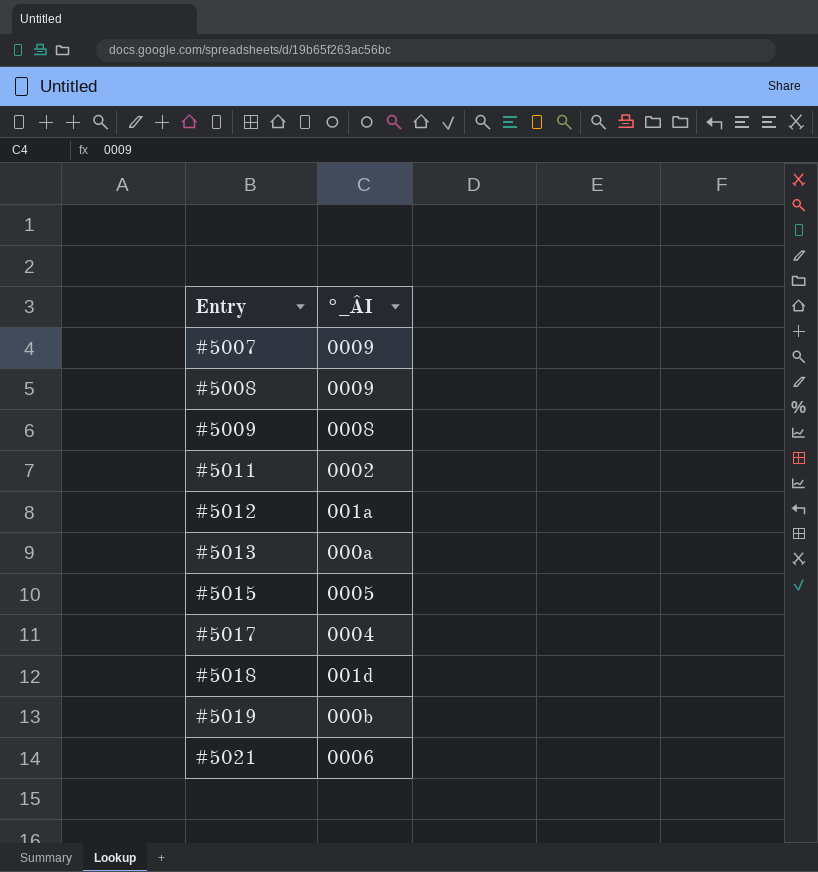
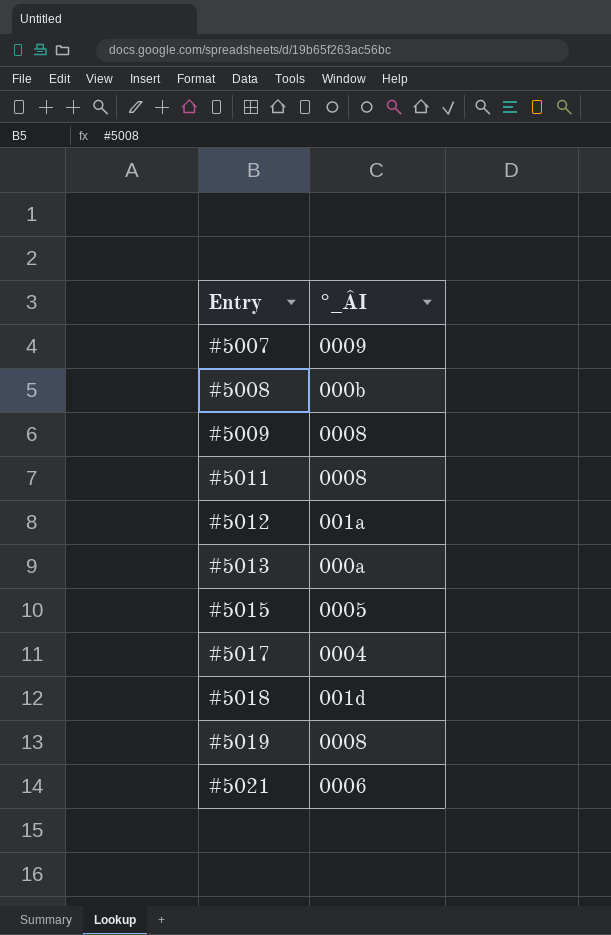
#5008 | °_ÂI: 0009 -> 000b
#5011 | °_ÂI: 0002 -> 0008
#5019 | °_ÂI: 000b -> 0008

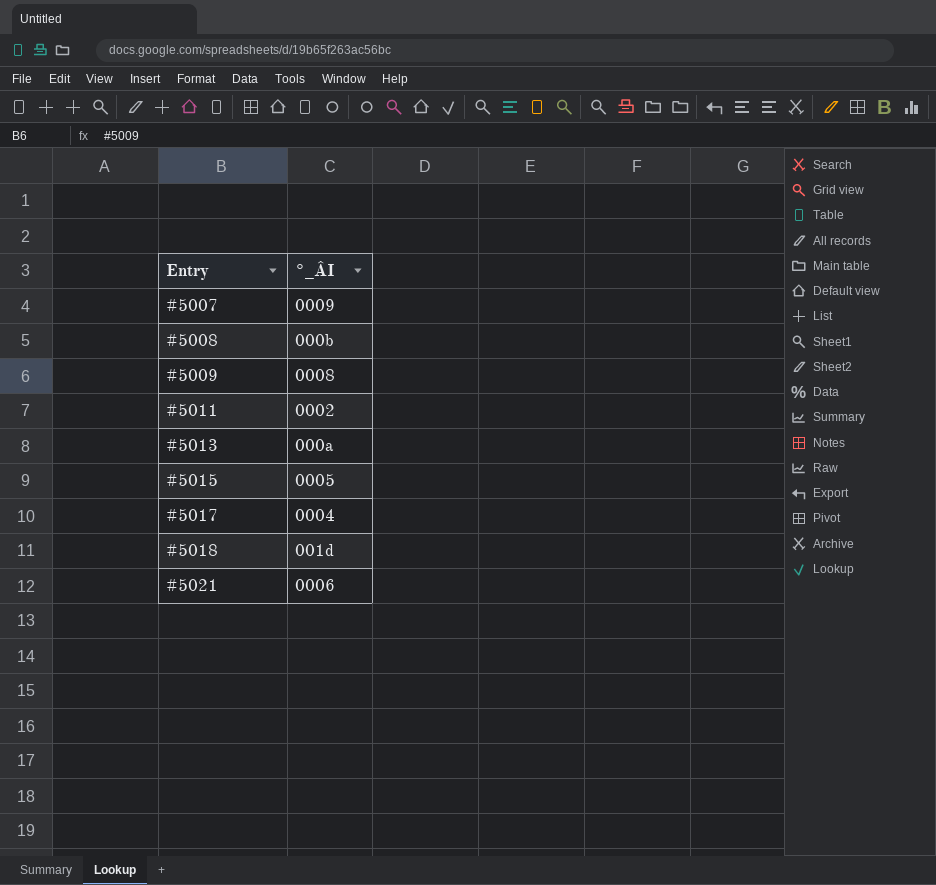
row #5012: 001a -> none
row #5019: 0008 -> none
#5011 | °_ÂI: 0008 -> 0002

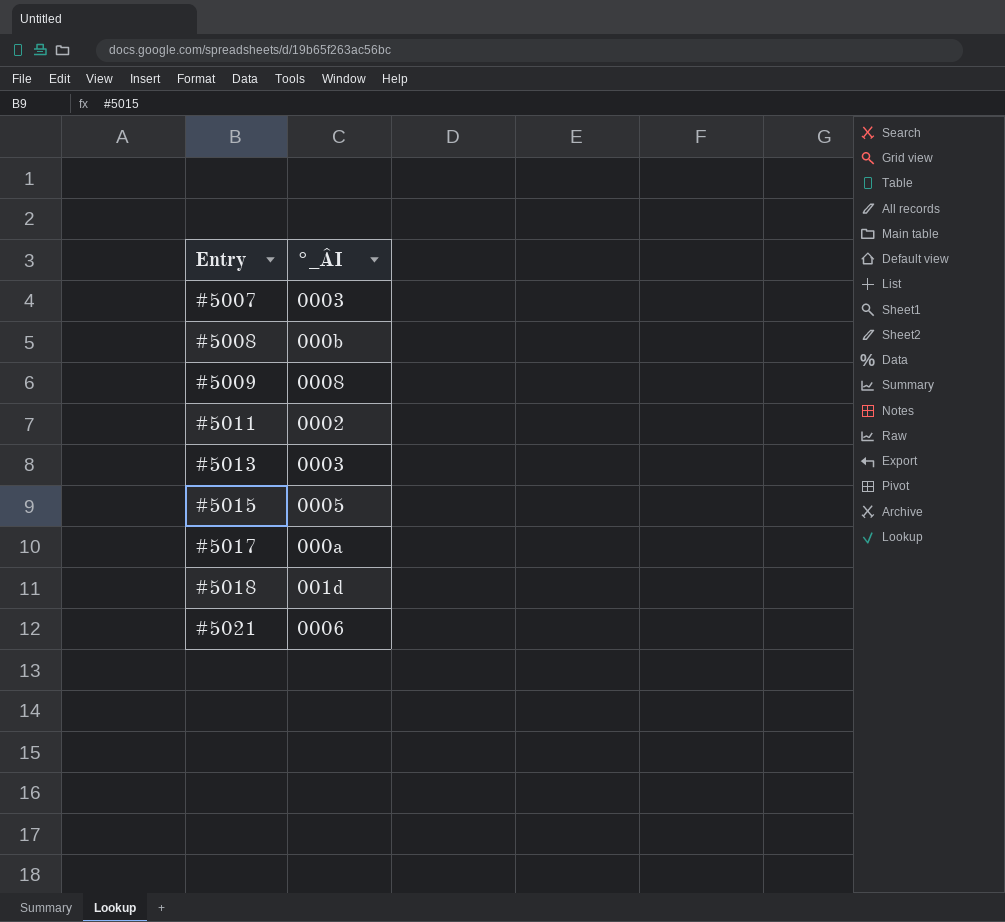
#5007 | °_ÂI: 0009 -> 0003
#5013 | °_ÂI: 000a -> 0003
#5017 | °_ÂI: 0004 -> 000a

